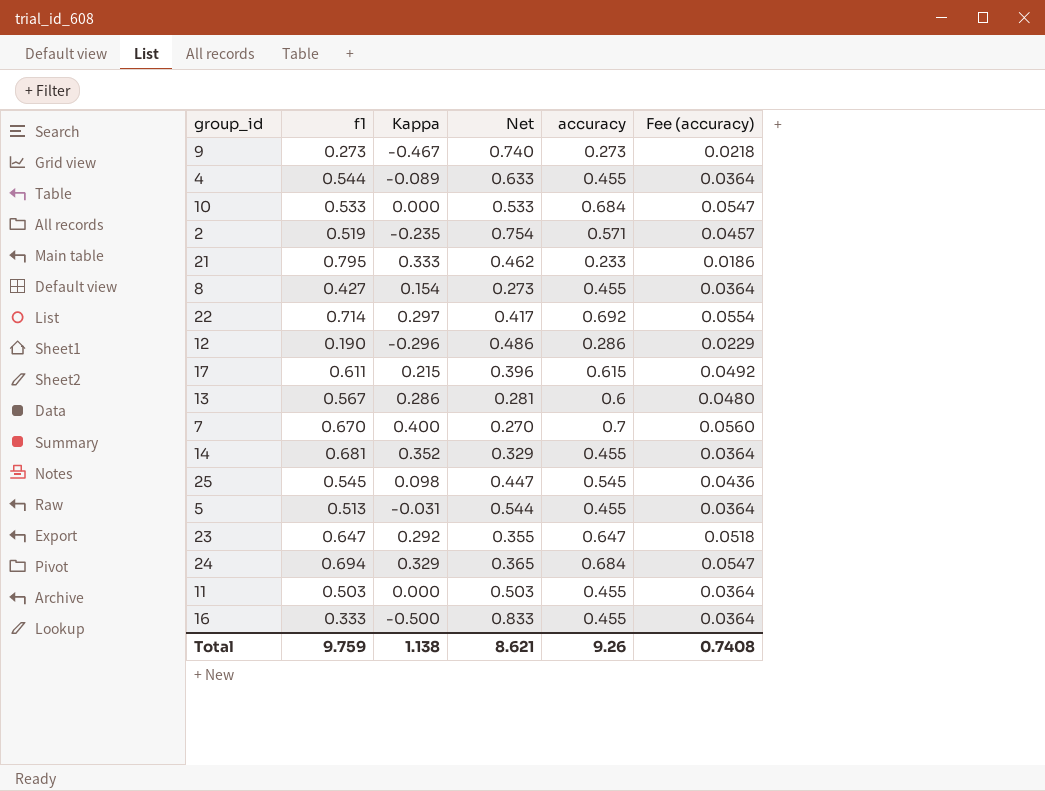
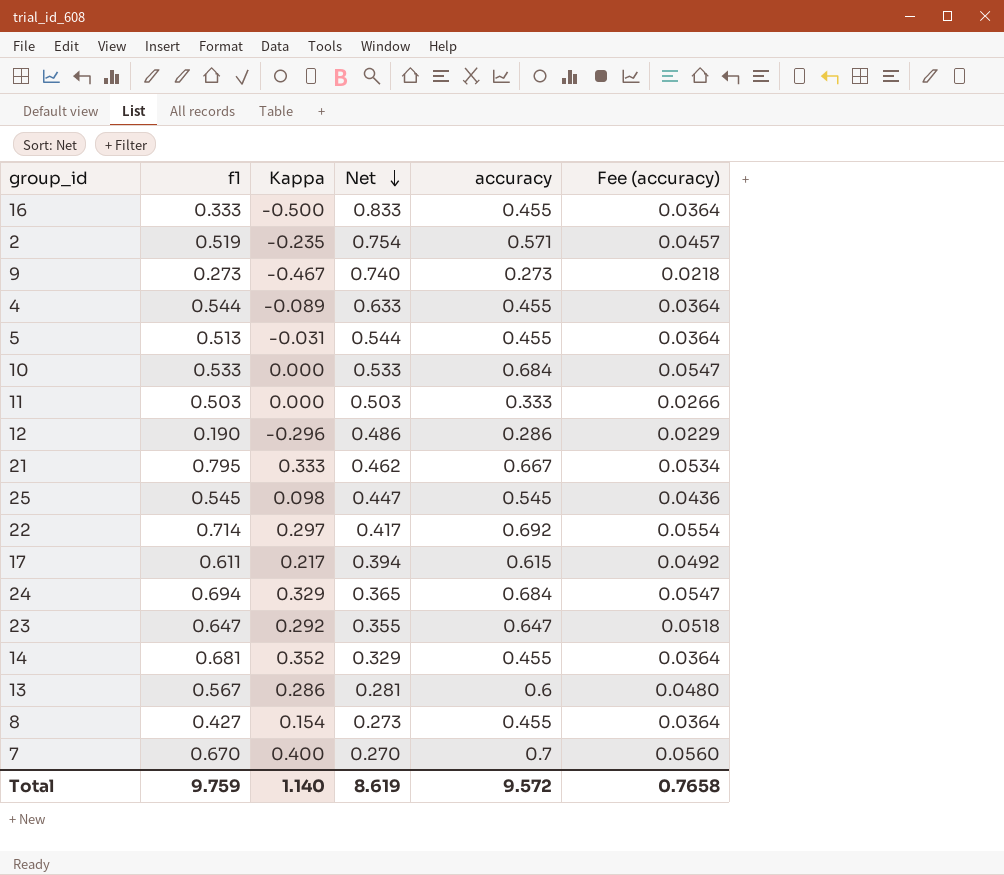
row order: none -> Net descending
11 | accuracy: 0.455 -> 0.333
11 | Fee (accuracy): 0.0364 -> 0.0266
21 | accuracy: 0.233 -> 0.667
21 | Fee (accuracy): 0.0186 -> 0.0534
17 | Kappa: 0.215 -> 0.217
17 | Net: 0.396 -> 0.394
Total | Kappa: 1.138 -> 1.140
Total | Net: 8.621 -> 8.619
Total | accuracy: 9.26 -> 9.572
Total | Fee (accuracy): 0.7408 -> 0.7658

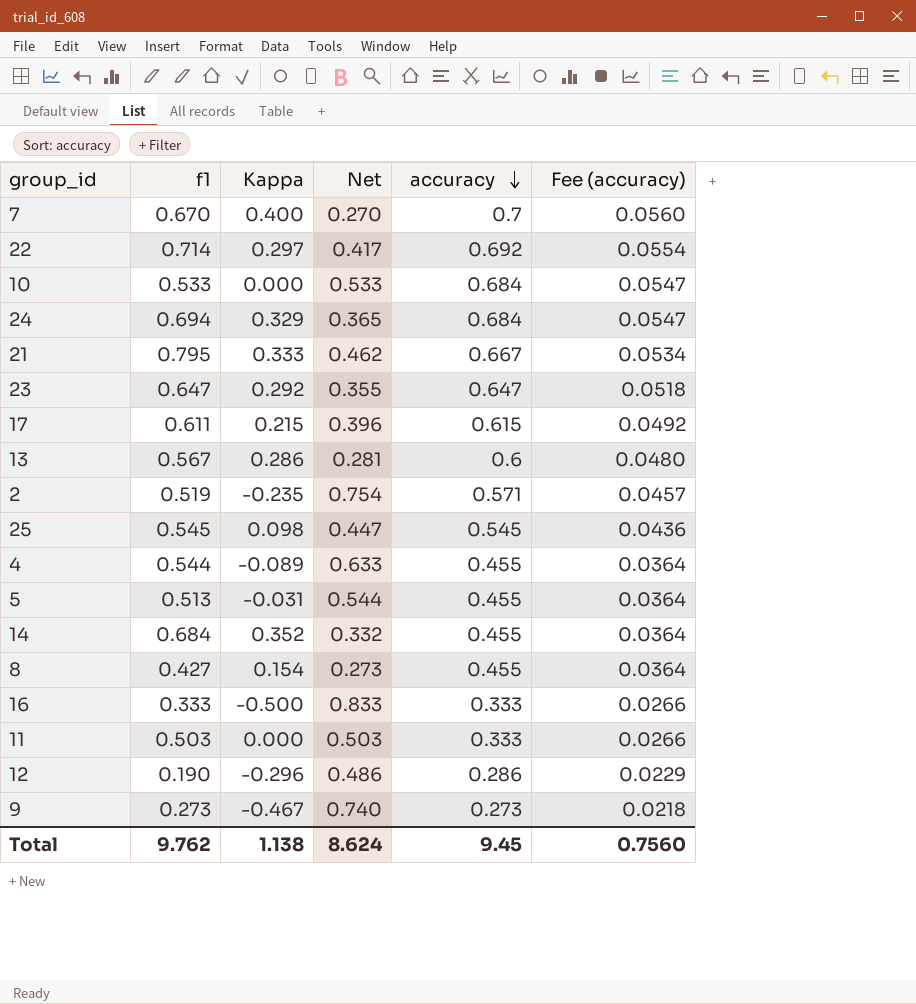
row order: Net descending -> accuracy descending
17 | Kappa: 0.217 -> 0.215
17 | Net: 0.394 -> 0.396
14 | f1: 0.681 -> 0.684
14 | Net: 0.329 -> 0.332
16 | accuracy: 0.455 -> 0.333
16 | Fee (accuracy): 0.0364 -> 0.0266
Total | f1: 9.759 -> 9.762
Total | Kappa: 1.140 -> 1.138
Total | Net: 8.619 -> 8.624
Total | accuracy: 9.572 -> 9.45
Total | Fee (accuracy): 0.7658 -> 0.7560

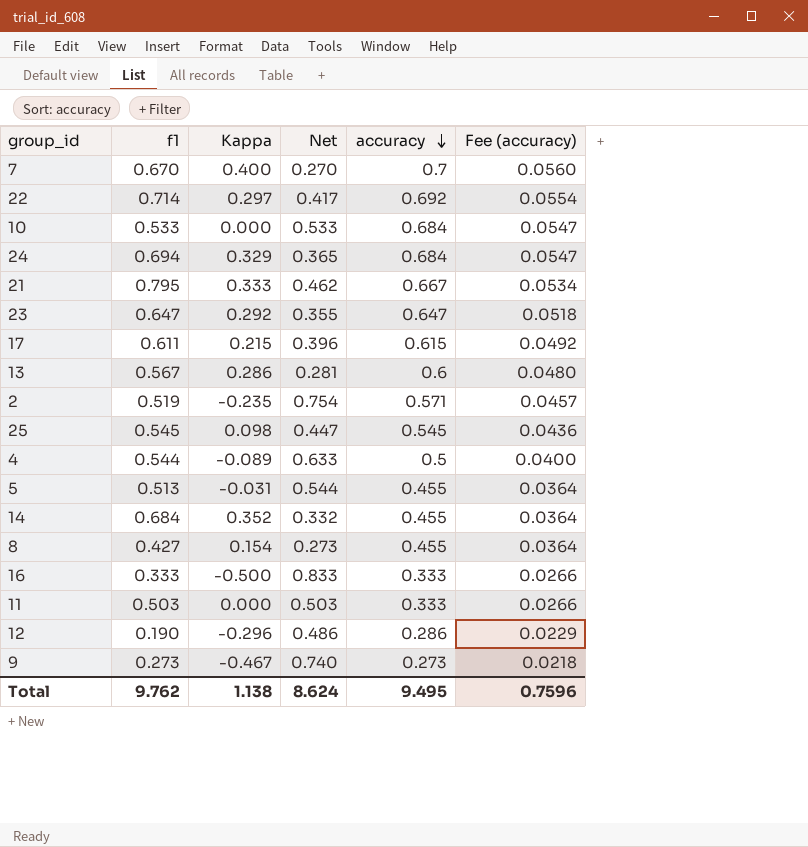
4 | accuracy: 0.455 -> 0.5
4 | Fee (accuracy): 0.0364 -> 0.0400
Total | accuracy: 9.45 -> 9.495
Total | Fee (accuracy): 0.7560 -> 0.7596

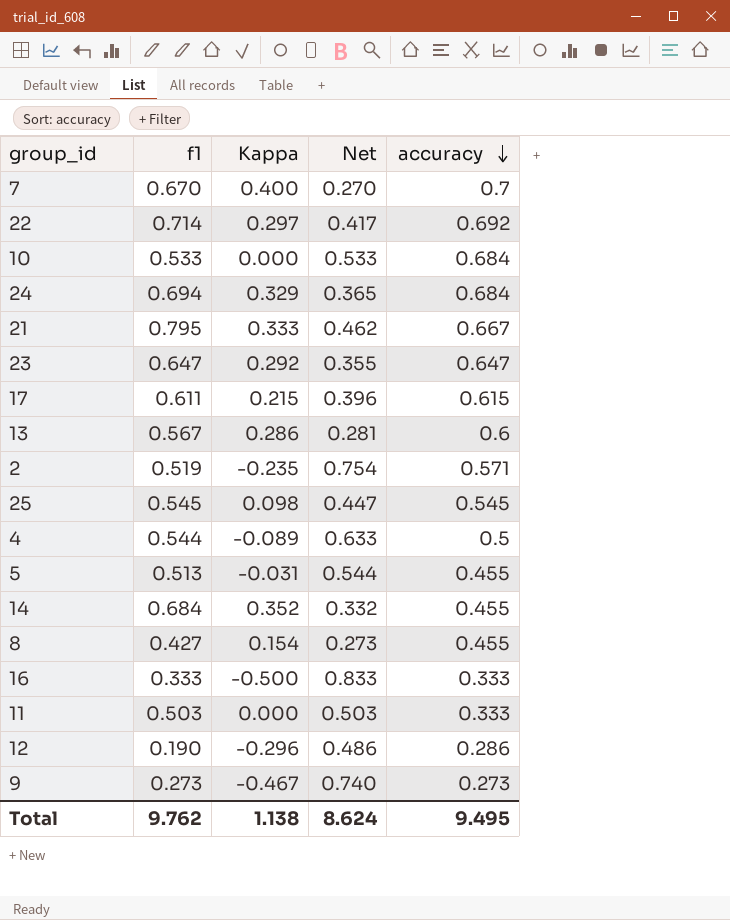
column Fee (accuracy) | formula: [accuracy] * 0.08 -> none

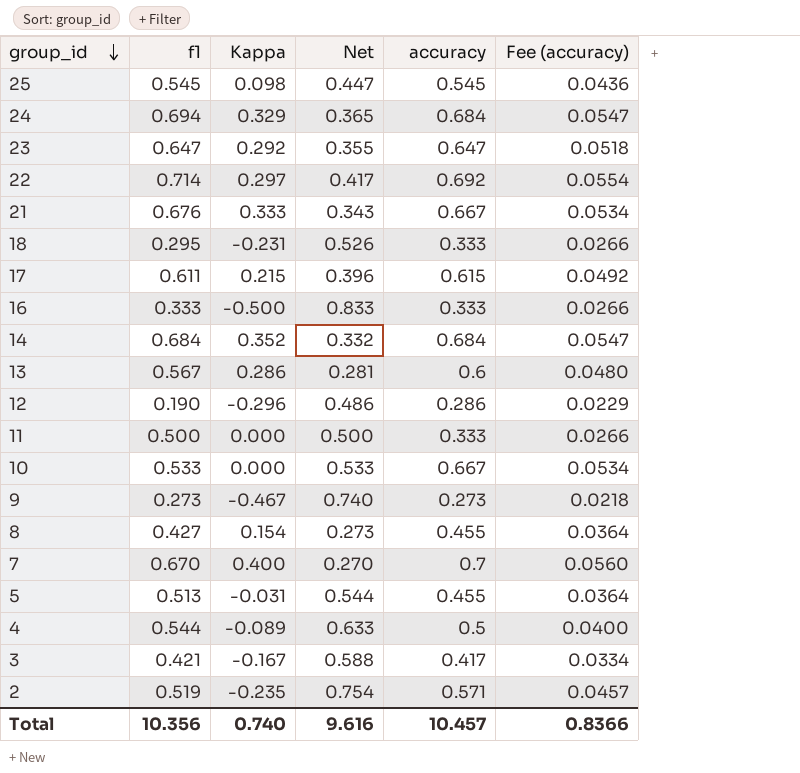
row order: accuracy descending -> group_id descending
column Fee (accuracy) | formula: none -> [accuracy] * 0.08
21 | f1: 0.795 -> 0.676
21 | Net: 0.462 -> 0.343
row 18: none -> 0.295 | -0.231 | 0.526 | 0.333 | 0.0266
14 | accuracy: 0.455 -> 0.684
11 | f1: 0.503 -> 0.500
11 | Net: 0.503 -> 0.500
10 | accuracy: 0.684 -> 0.667
row 3: none -> 0.421 | -0.167 | 0.588 | 0.417 | 0.0334
Total | f1: 9.762 -> 10.356
Total | Kappa: 1.138 -> 0.740
Total | Net: 8.624 -> 9.616
Total | accuracy: 9.495 -> 10.457

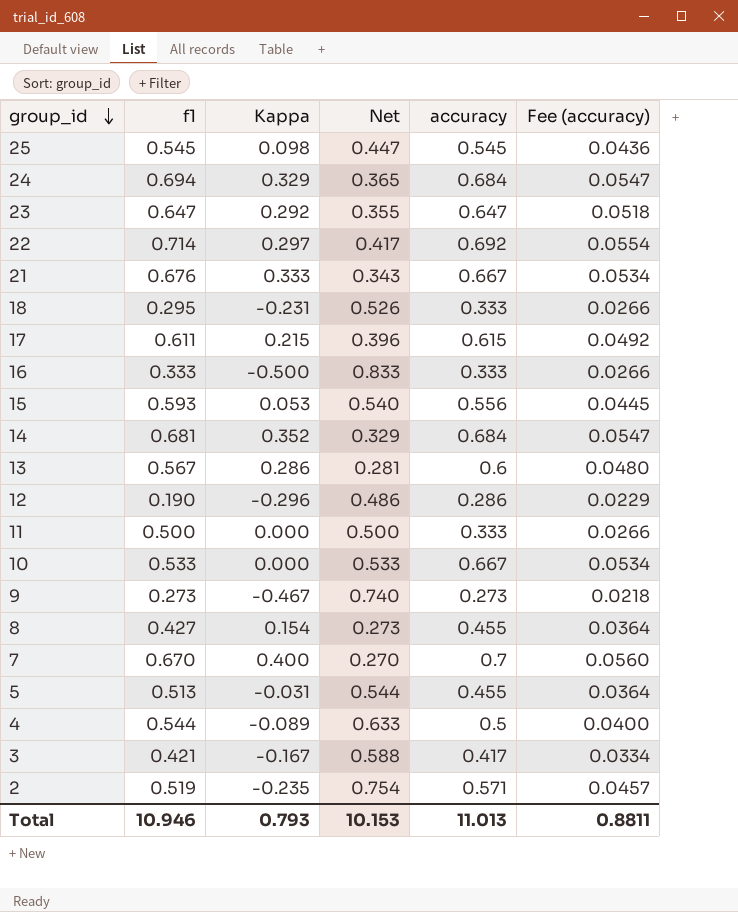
row 15: none -> 0.593 | 0.053 | 0.540 | 0.556 | 0.0445
14 | f1: 0.684 -> 0.681
14 | Net: 0.332 -> 0.329
Total | f1: 10.356 -> 10.946
Total | Kappa: 0.740 -> 0.793
Total | Net: 9.616 -> 10.153
Total | accuracy: 10.457 -> 11.013
Total | Fee (accuracy): 0.8366 -> 0.8811

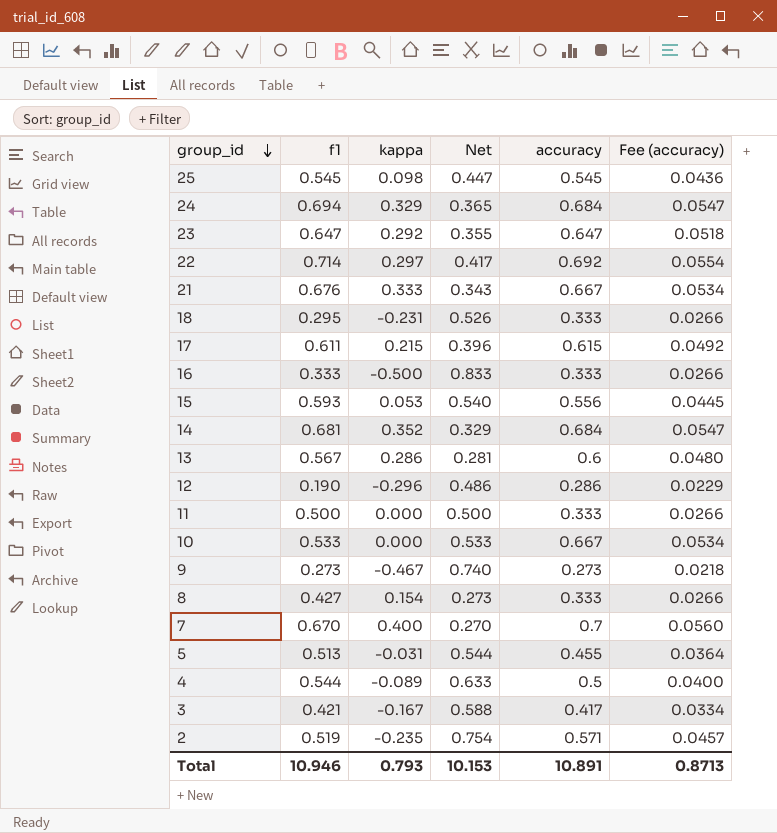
column name: Kappa -> kappa
8 | accuracy: 0.455 -> 0.333
8 | Fee (accuracy): 0.0364 -> 0.0266
Total | accuracy: 11.013 -> 10.891
Total | Fee (accuracy): 0.8811 -> 0.8713

